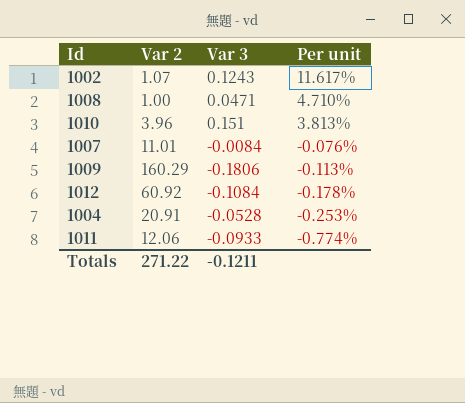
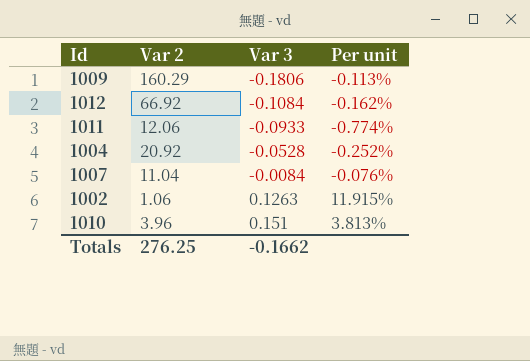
row order: Per unit descending -> Var 3 ascending
row 1008: 1.00 | 0.0471 | 4.710% -> none
1012 | Var 2: 60.92 -> 66.92
1012 | Per unit: -0.178% -> -0.162%
1004 | Var 2: 20.91 -> 20.92
1004 | Per unit: -0.253% -> -0.252%
1007 | Var 2: 11.01 -> 11.04
1002 | Var 2: 1.07 -> 1.06
1002 | Var 3: 0.1243 -> 0.1263
1002 | Per unit: 11.617% -> 11.915%
Totals | Var 2: 271.22 -> 276.25
Totals | Var 3: -0.1211 -> -0.1662

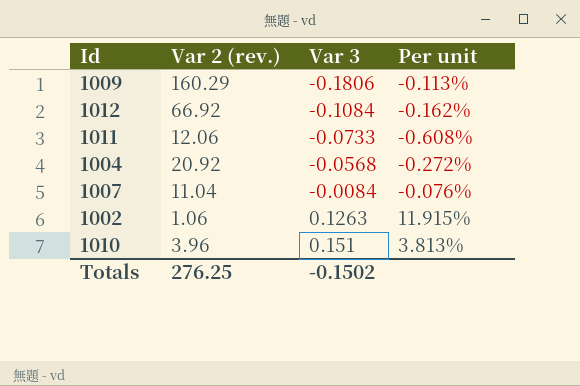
column name: Var 2 -> Var 2 (rev.)
1011 | Var 3: -0.0933 -> -0.0733
1011 | Per unit: -0.774% -> -0.608%
1004 | Var 3: -0.0528 -> -0.0568
1004 | Per unit: -0.252% -> -0.272%
Totals | Var 3: -0.1662 -> -0.1502

